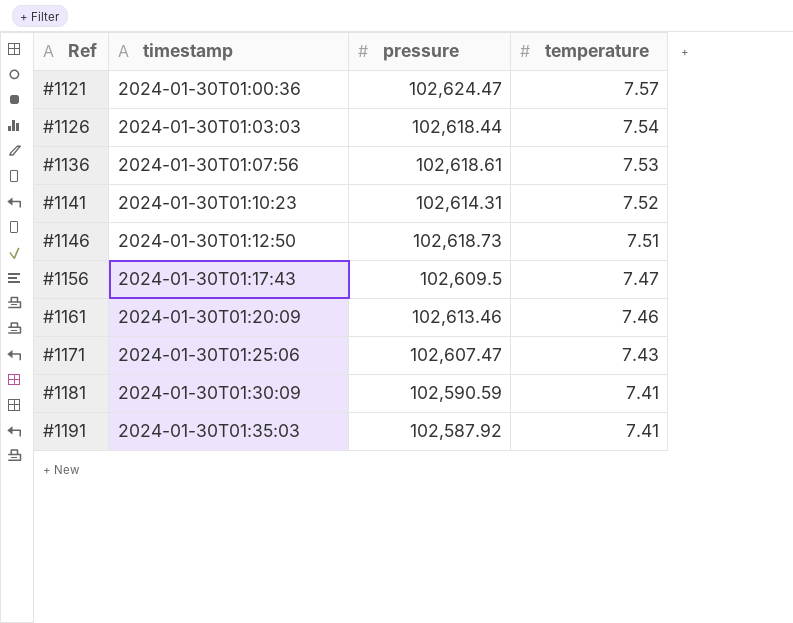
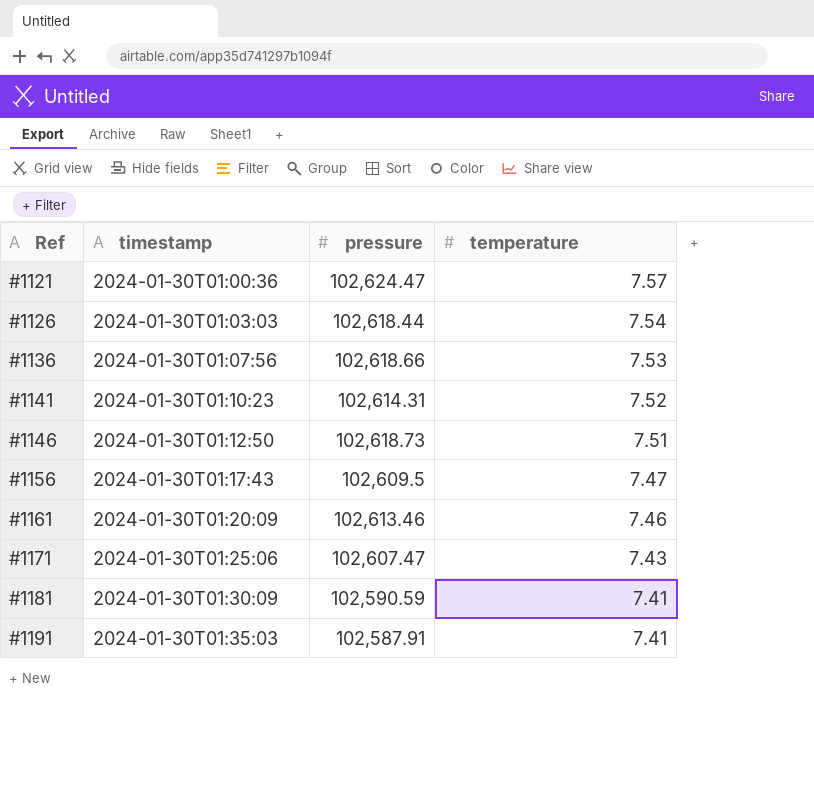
#1136 | pressure: 102,618.61 -> 102,618.66
#1191 | pressure: 102,587.92 -> 102,587.91

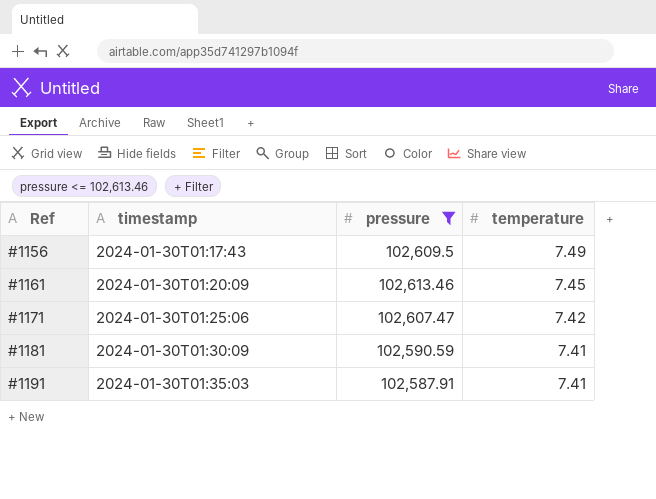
filter: none -> pressure <= 102,613.46
#1156 | temperature: 7.47 -> 7.49
#1161 | temperature: 7.46 -> 7.45
#1171 | temperature: 7.43 -> 7.42

